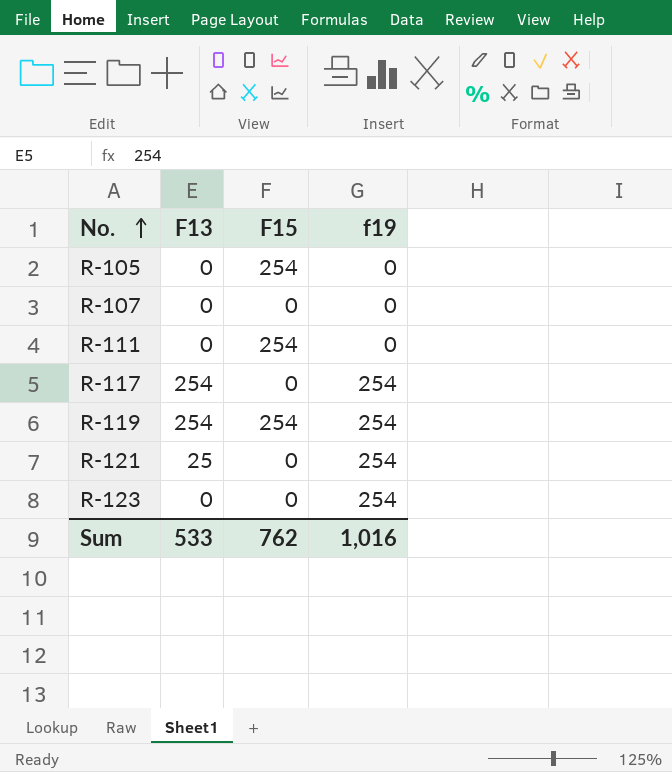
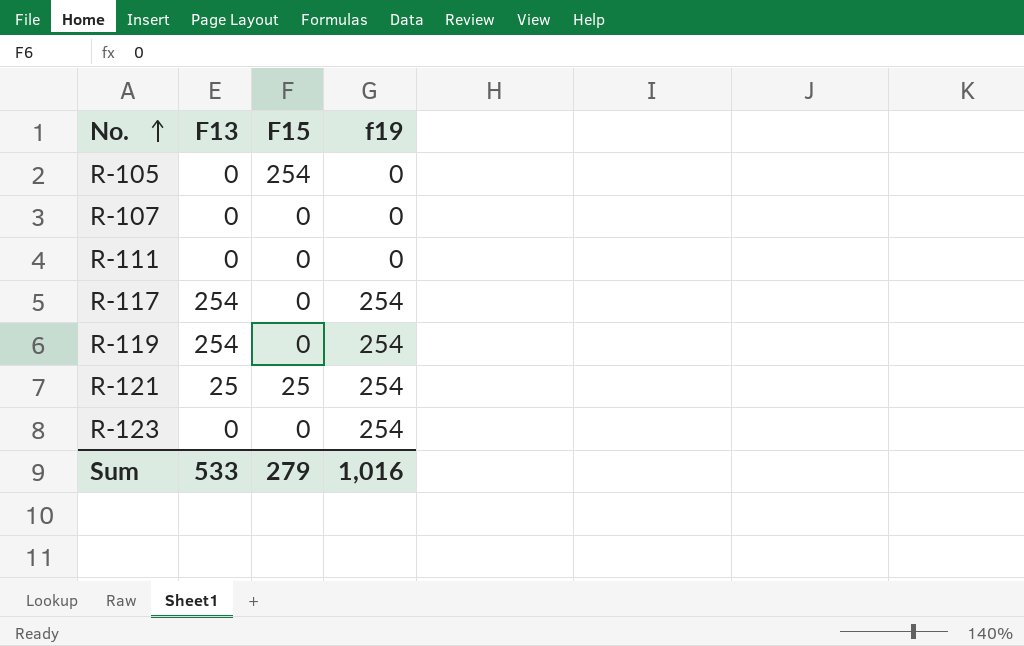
R-111 | F15: 254 -> 0
R-119 | F15: 254 -> 0
R-121 | F15: 0 -> 25
Sum | F15: 762 -> 279

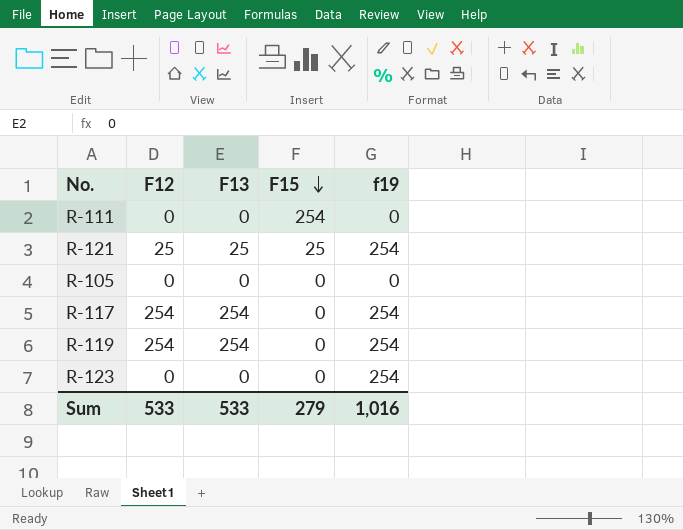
row order: No. ascending -> F15 descending
column F12 | position: none -> 2
row R-107: 0 | 0 | 0 -> none
R-111 | F15: 0 -> 254
R-105 | F15: 254 -> 0

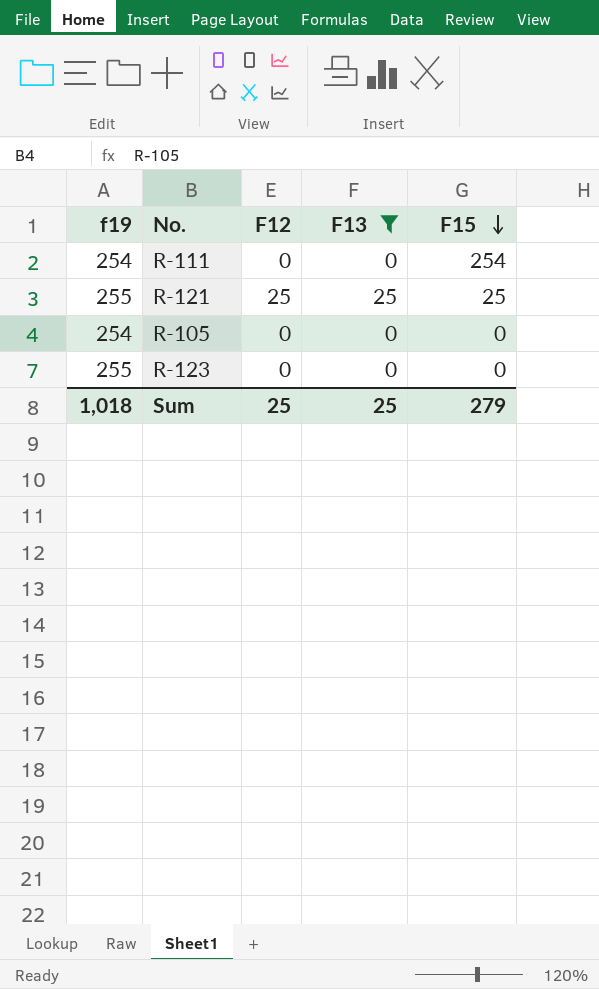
filter: none -> F13 != 254
column f19 | position: 5 -> 1
R-111 | f19: 0 -> 254
R-121 | f19: 254 -> 255
R-105 | f19: 0 -> 254
R-123 | f19: 254 -> 255
Sum | f19: 1,016 -> 1,018
Sum | F12: 533 -> 25
Sum | F13: 533 -> 25

